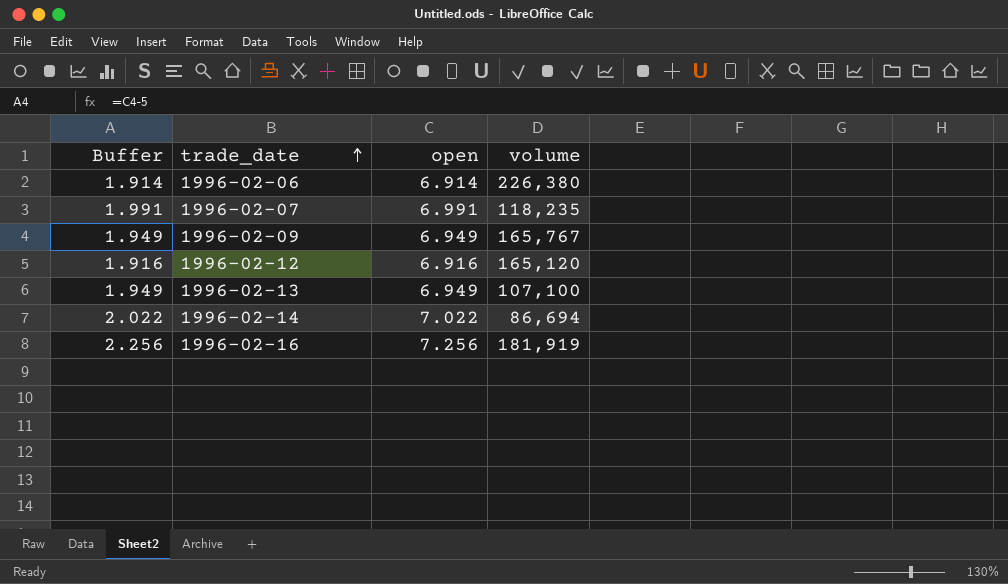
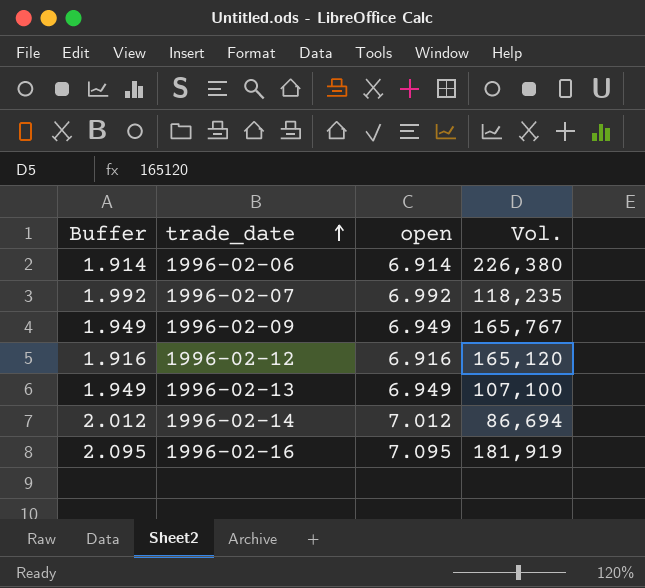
column name: volume -> Vol.
1996-02-07 | Buffer: 1.991 -> 1.992
1996-02-07 | open: 6.991 -> 6.992
1996-02-14 | Buffer: 2.022 -> 2.012
1996-02-14 | open: 7.022 -> 7.012
1996-02-16 | Buffer: 2.256 -> 2.095
1996-02-16 | open: 7.256 -> 7.095

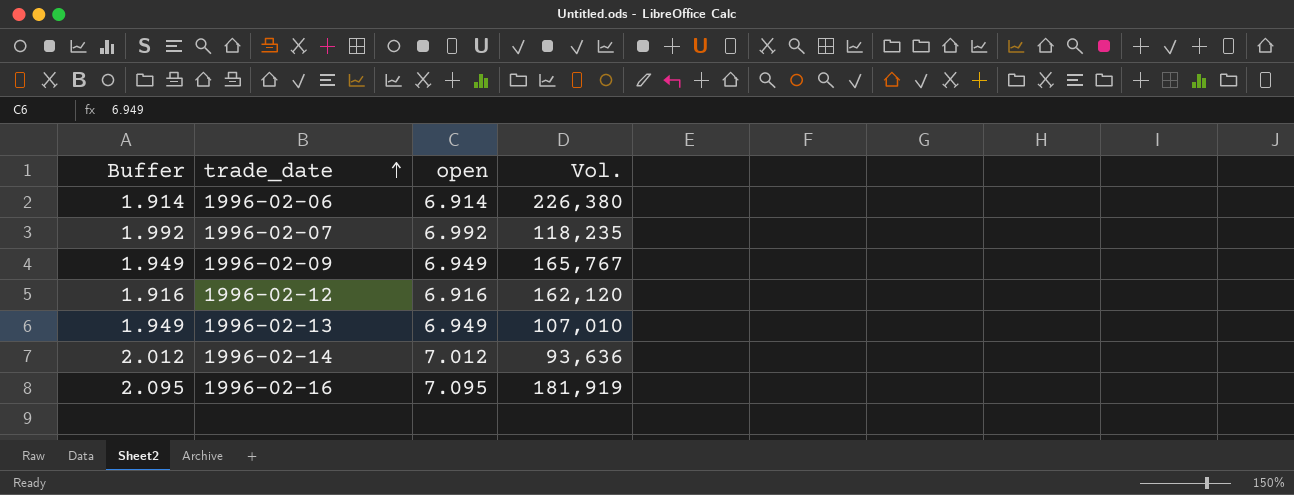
1996-02-12 | Vol.: 165,120 -> 162,120
1996-02-13 | Vol.: 107,100 -> 107,010
1996-02-14 | Vol.: 86,694 -> 93,636

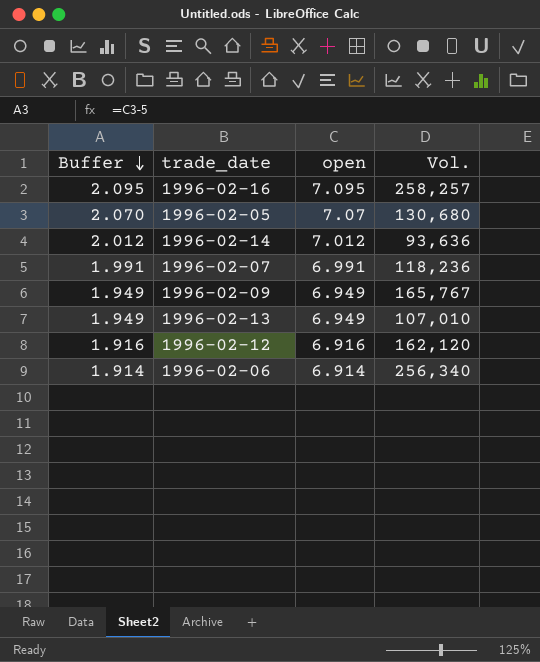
row order: trade_date ascending -> Buffer descending
1996-02-16 | Vol.: 181,919 -> 258,257
row 1996-02-05: none -> 2.070 | 7.07 | 130,680
1996-02-07 | Buffer: 1.992 -> 1.991
1996-02-07 | open: 6.992 -> 6.991
1996-02-07 | Vol.: 118,235 -> 118,236
1996-02-06 | Vol.: 226,380 -> 256,340

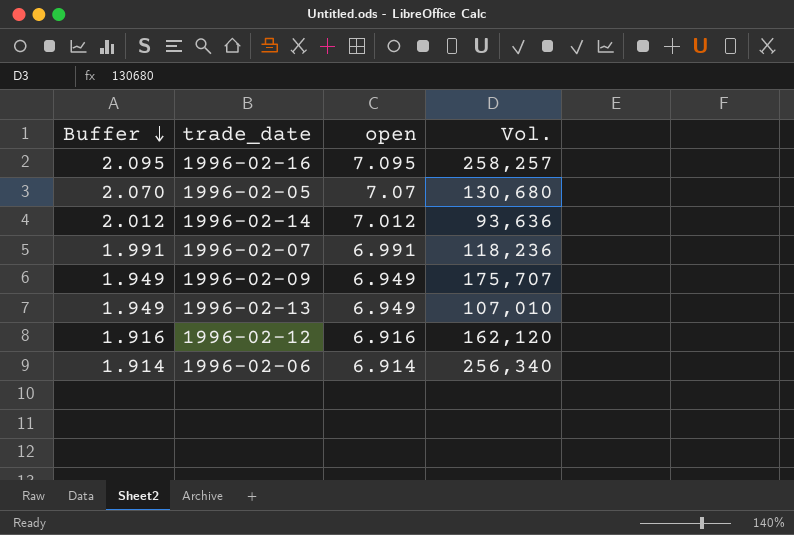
1996-02-09 | Vol.: 165,767 -> 175,707

